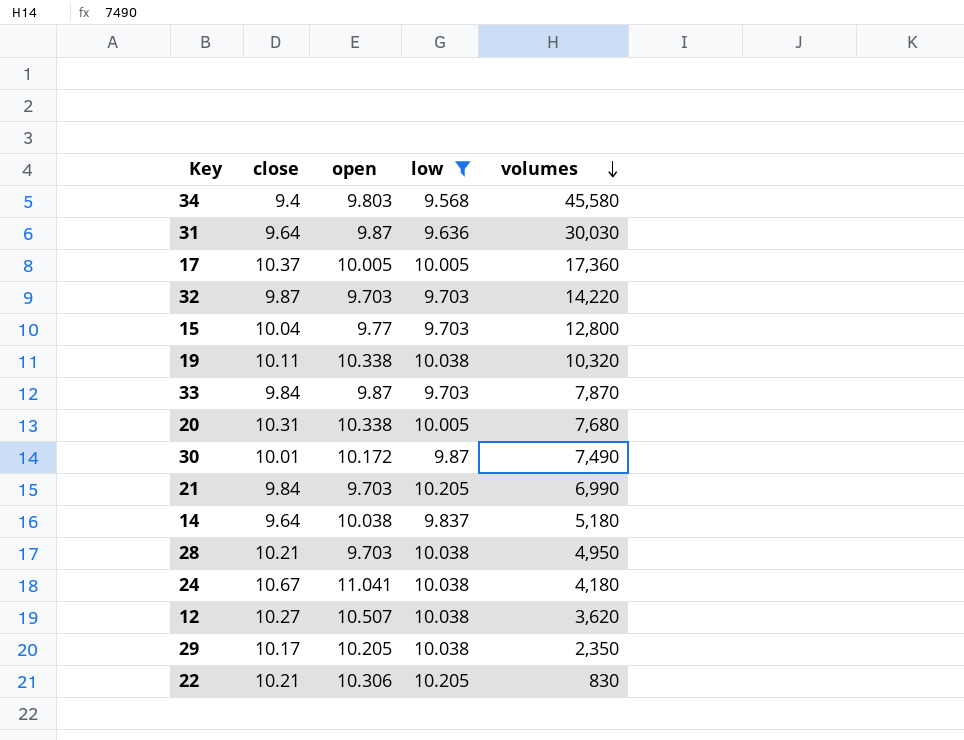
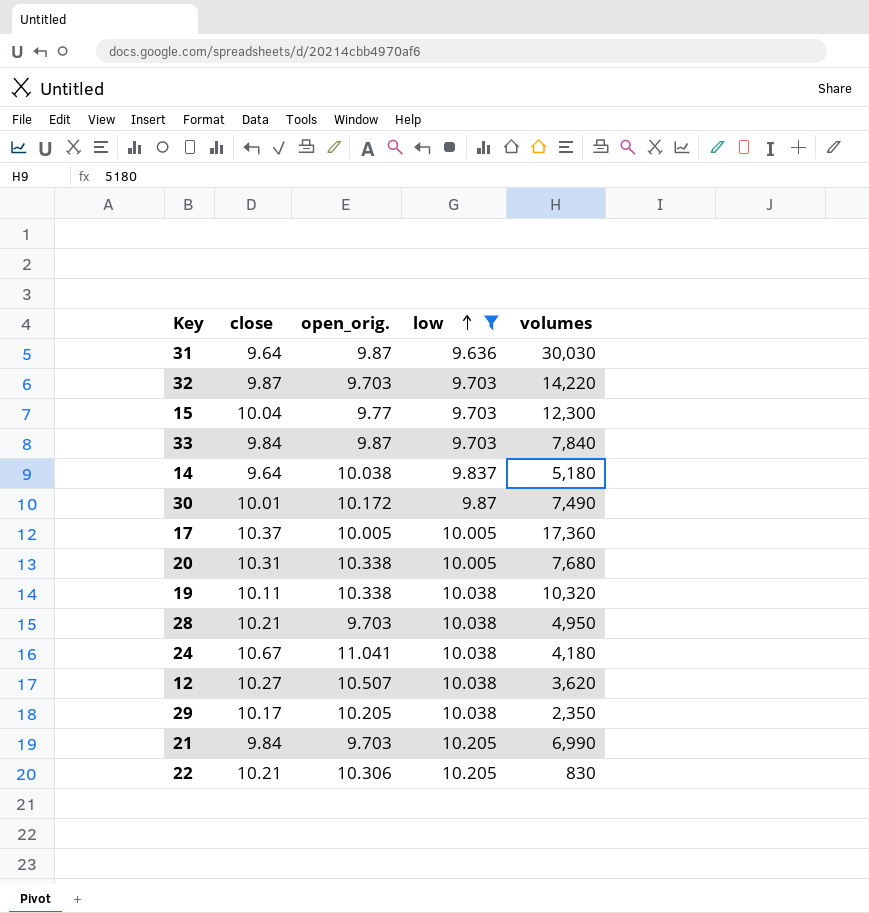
row order: volumes descending -> low ascending
column name: open -> open_orig.
row 34: 9.4 | 9.803 | 9.568 | 45,580 -> none
15 | volumes: 12,800 -> 12,300
33 | volumes: 7,870 -> 7,840

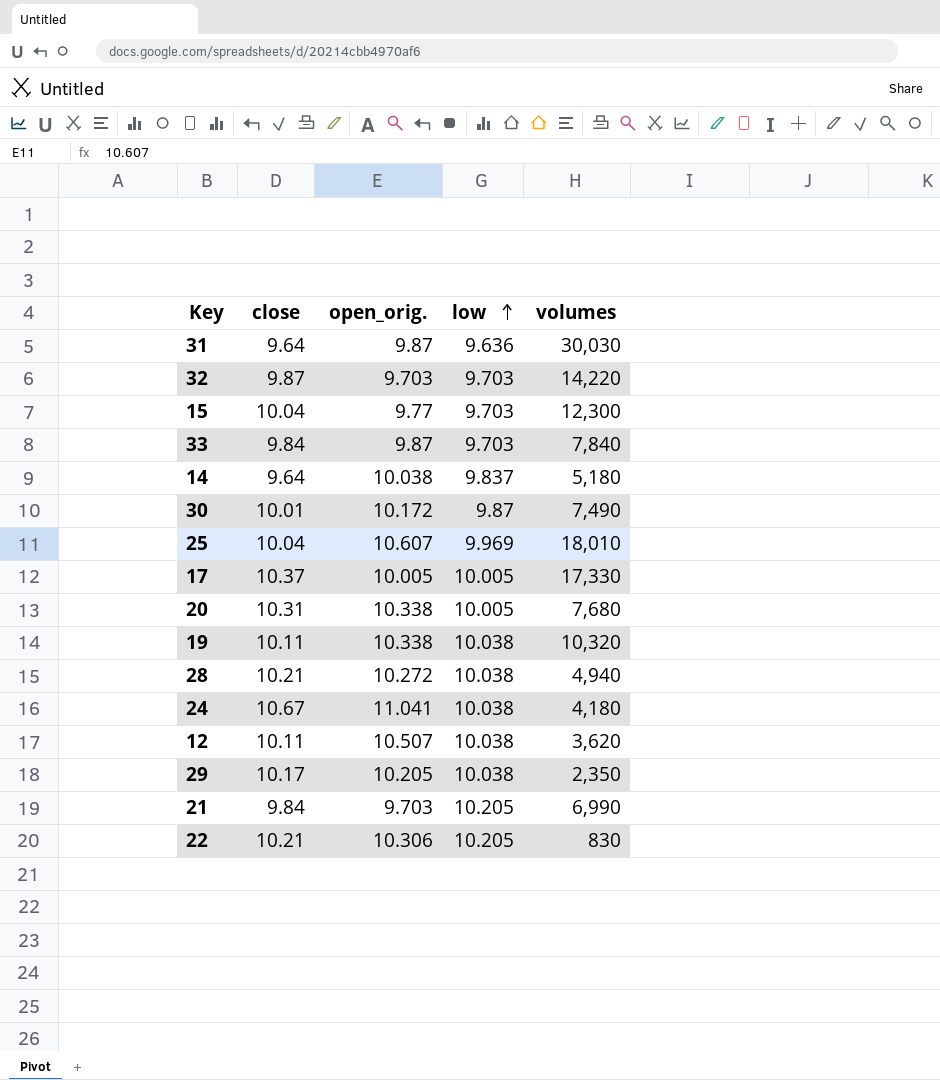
filter: low != 9.969 -> none
17 | volumes: 17,360 -> 17,330
28 | open_orig.: 9.703 -> 10.272
28 | volumes: 4,950 -> 4,940
12 | close: 10.27 -> 10.11

